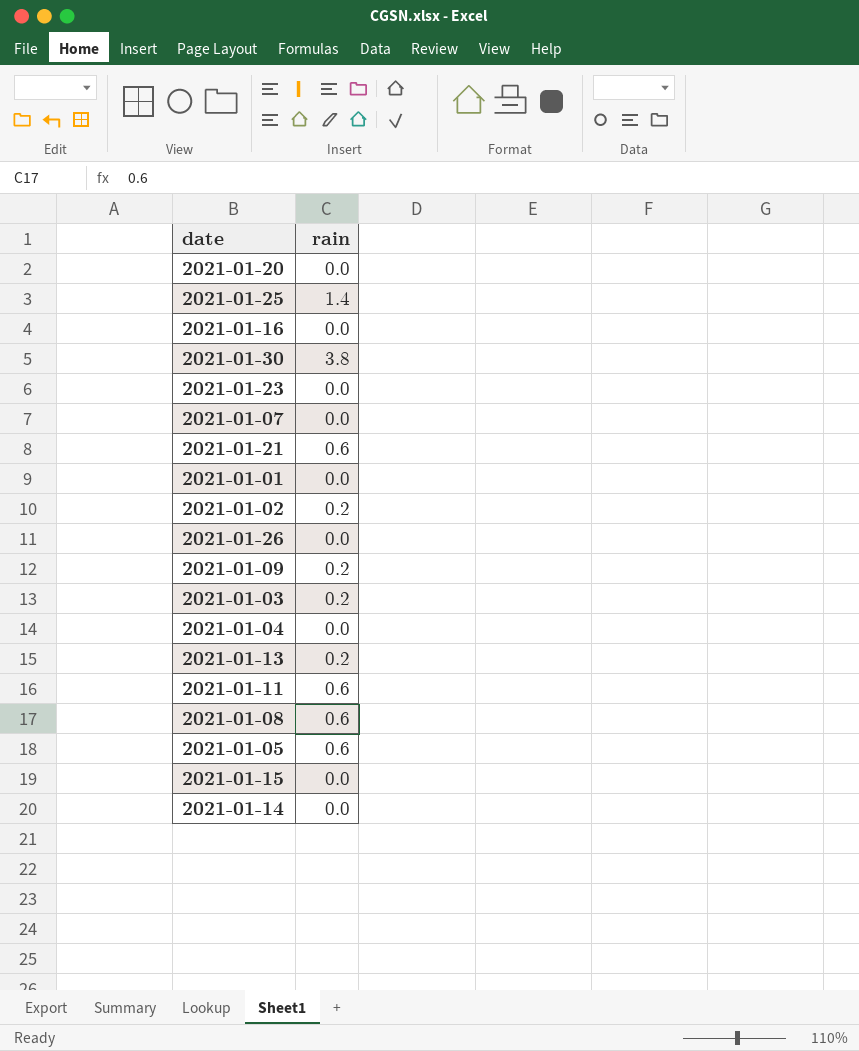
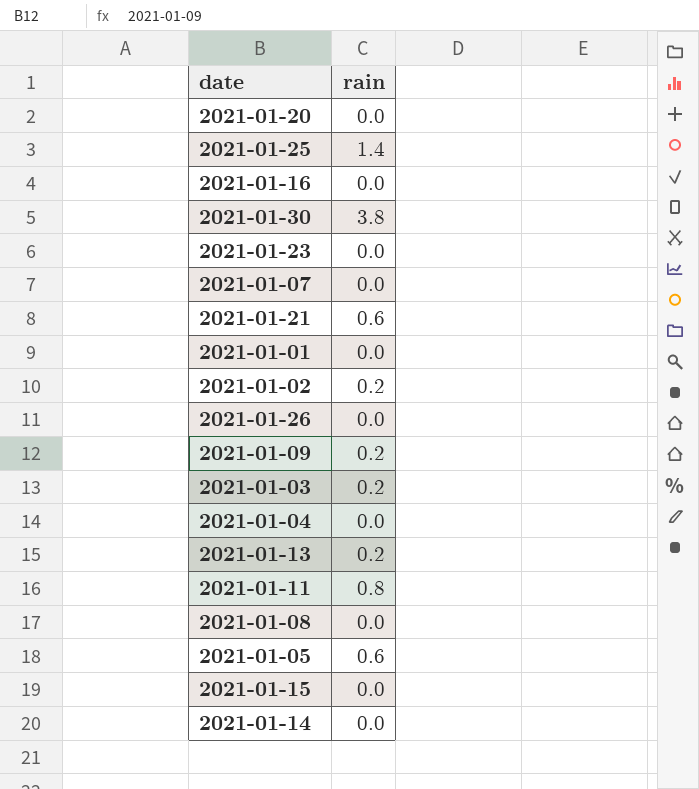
2021-01-11 | rain: 0.6 -> 0.8
2021-01-08 | rain: 0.6 -> 0.0

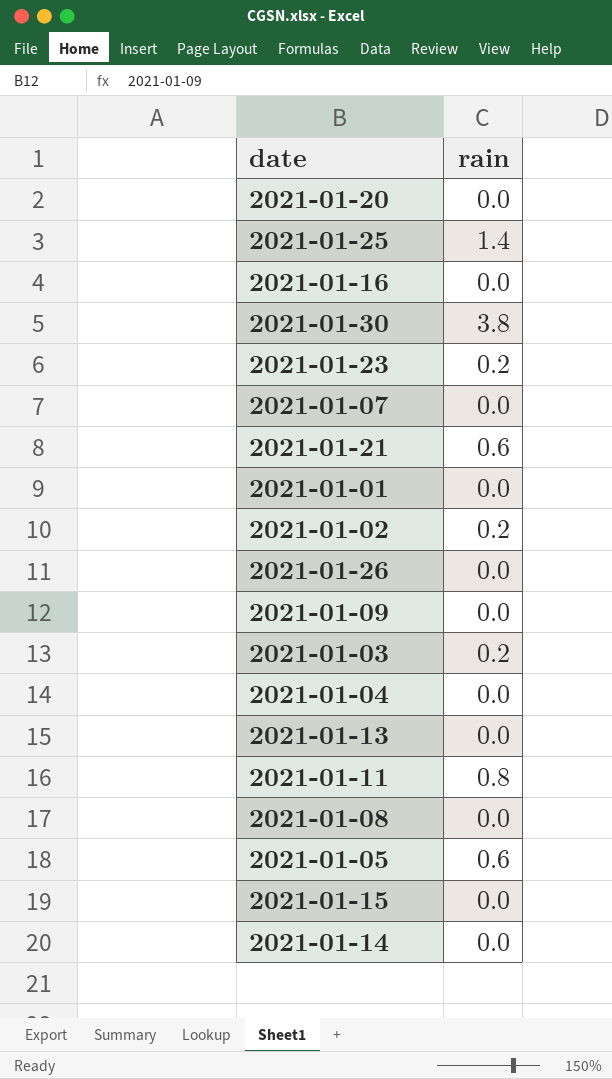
2021-01-23 | rain: 0.0 -> 0.2
2021-01-09 | rain: 0.2 -> 0.0
2021-01-13 | rain: 0.2 -> 0.0

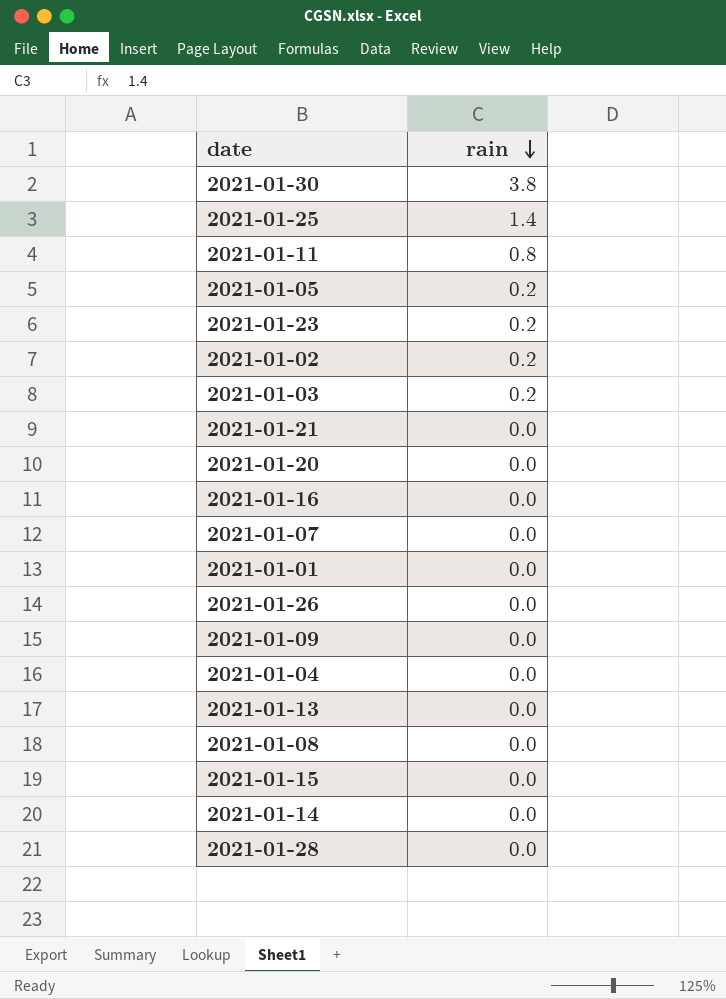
row order: none -> rain descending
2021-01-05 | rain: 0.6 -> 0.2
2021-01-21 | rain: 0.6 -> 0.0
row 2021-01-28: none -> 0.0

